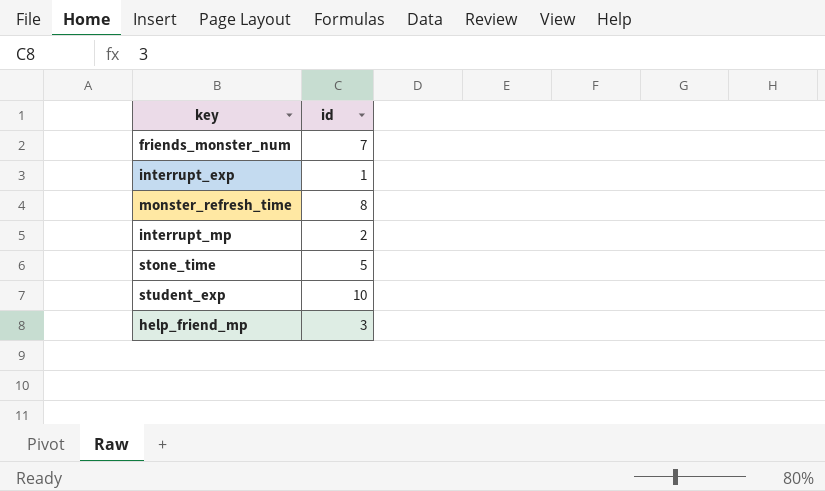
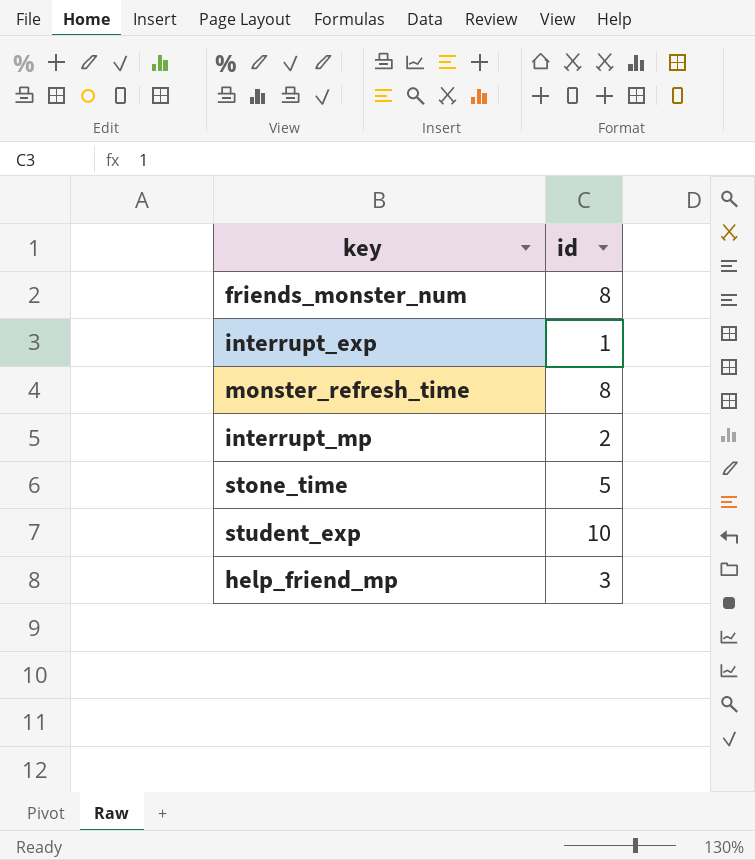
friends_monster_num | id: 7 -> 8

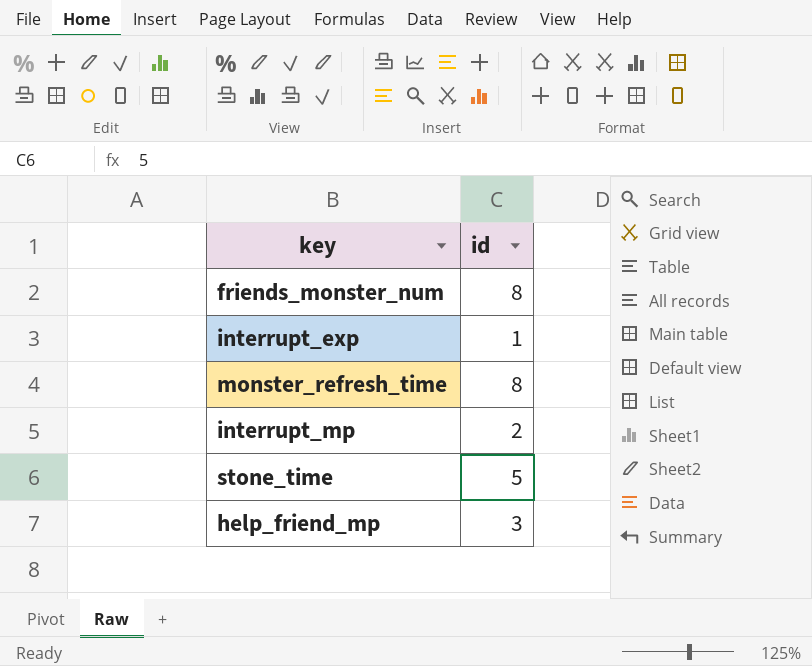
row student_exp: 10 -> none

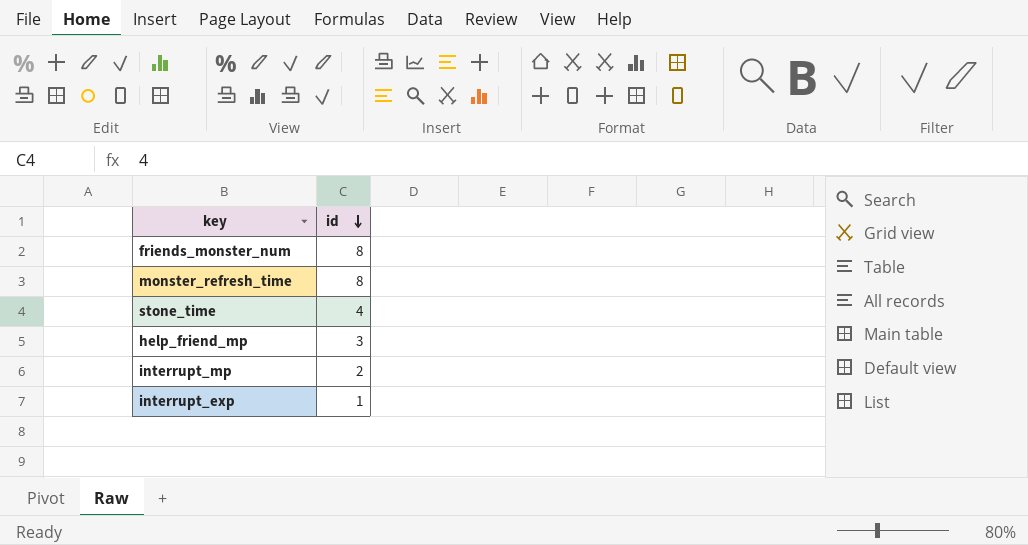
row order: none -> id descending
stone_time | id: 5 -> 4

